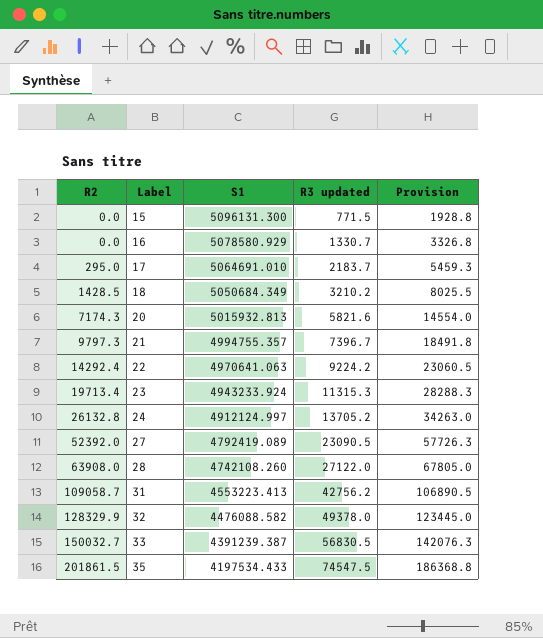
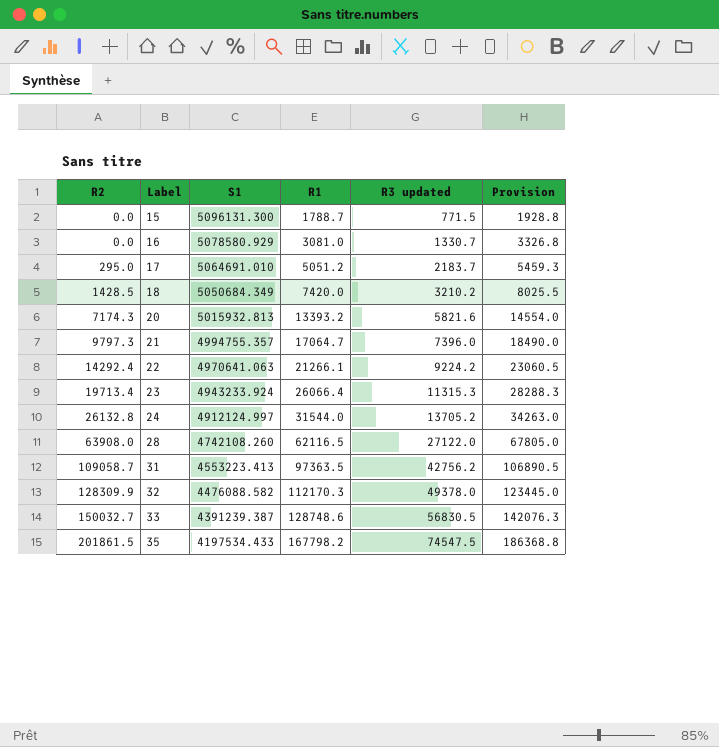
column R1 | position: none -> 4
row 27: 52392.0 | 4792419.089 | 23090.5 | 57726.3 -> none
21 | R3 updated: 7396.7 -> 7396.0
21 | Provision: 18491.8 -> 18490.0
32 | R2: 128329.9 -> 128309.9

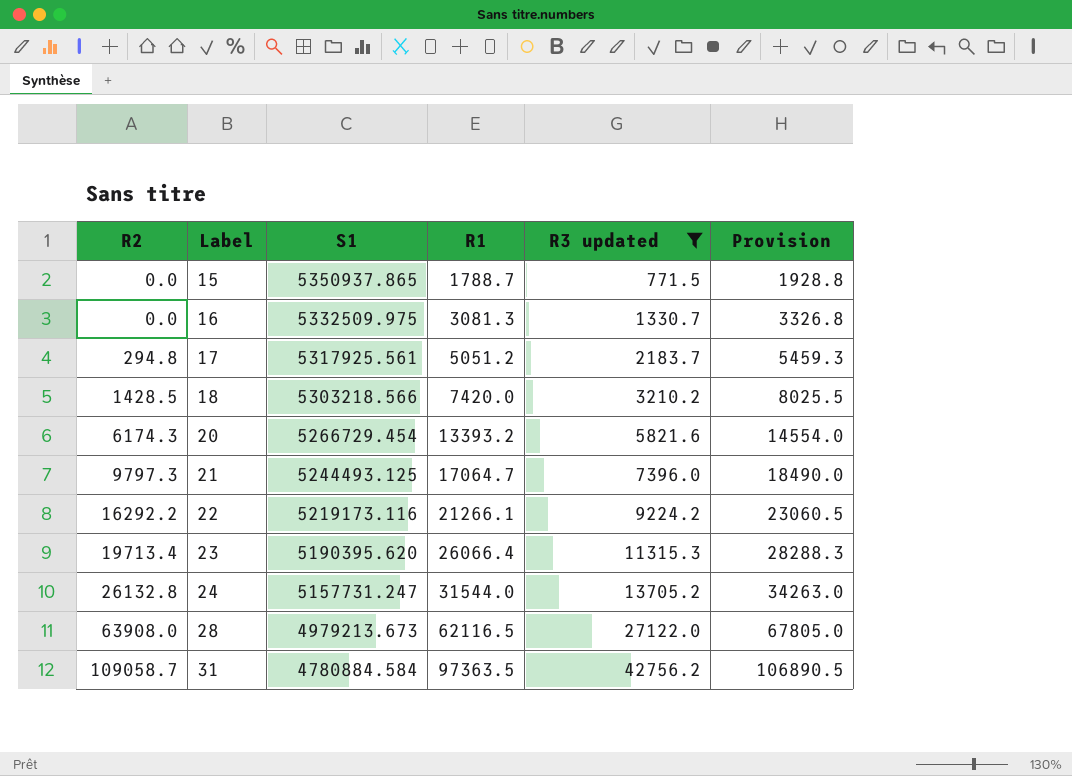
filter: none -> R3 updated <= 42756.2
15 | S1: 5096131.300 -> 5350937.865
16 | S1: 5078580.929 -> 5332509.975
16 | R1: 3081.0 -> 3081.3
17 | R2: 295.0 -> 294.8
17 | S1: 5064691.010 -> 5317925.561
18 | S1: 5050684.349 -> 5303218.566
20 | R2: 7174.3 -> 6174.3
20 | S1: 5015932.813 -> 5266729.454
21 | S1: 4994755.357 -> 5244493.125
22 | R2: 14292.4 -> 16292.2
22 | S1: 4970641.063 -> 5219173.116
23 | S1: 4943233.924 -> 5190395.620
24 | S1: 4912124.997 -> 5157731.247
28 | S1: 4742108.260 -> 4979213.673
31 | S1: 4553223.413 -> 4780884.584

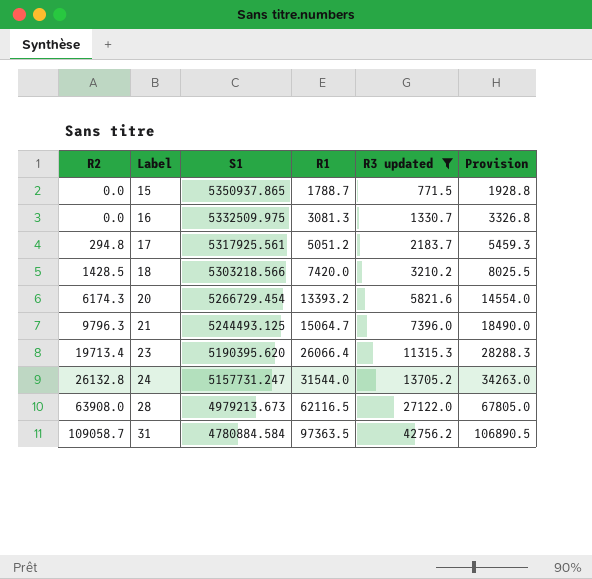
row 22: 16292.2 | 5219173.116 | 21266.1 | 9224.2 | 23060.5 -> none
21 | R2: 9797.3 -> 9796.3
21 | R1: 17064.7 -> 15064.7

